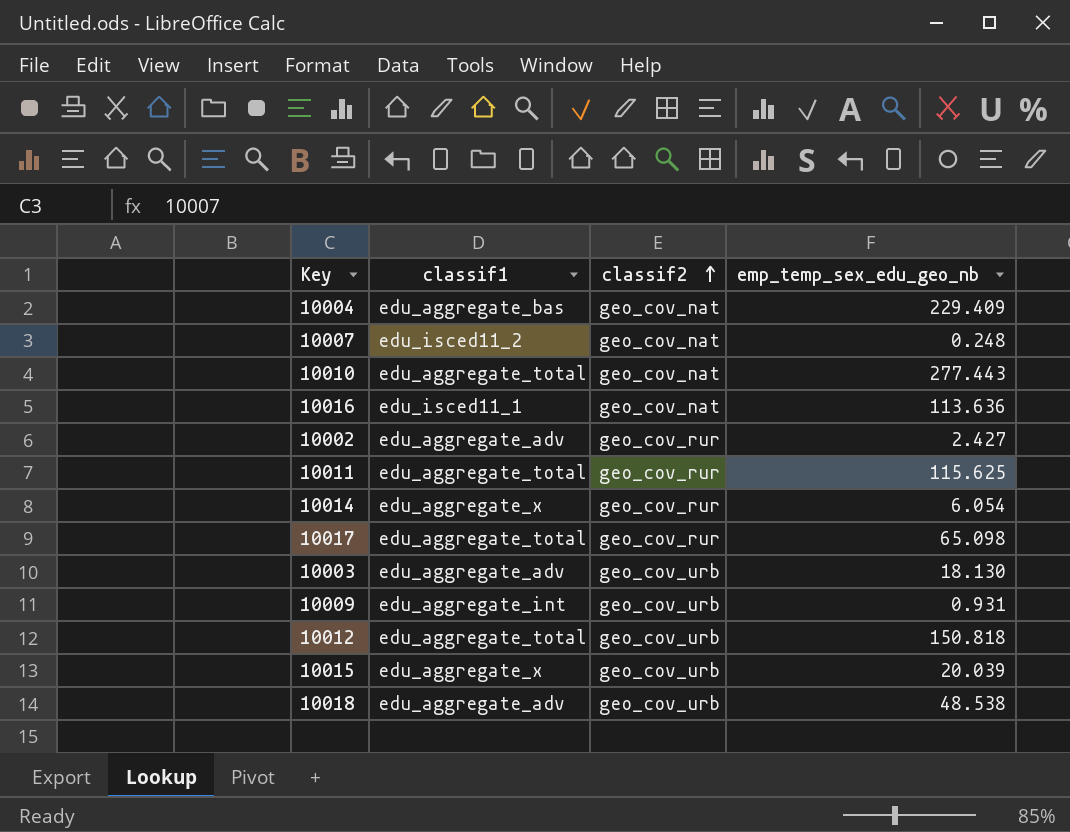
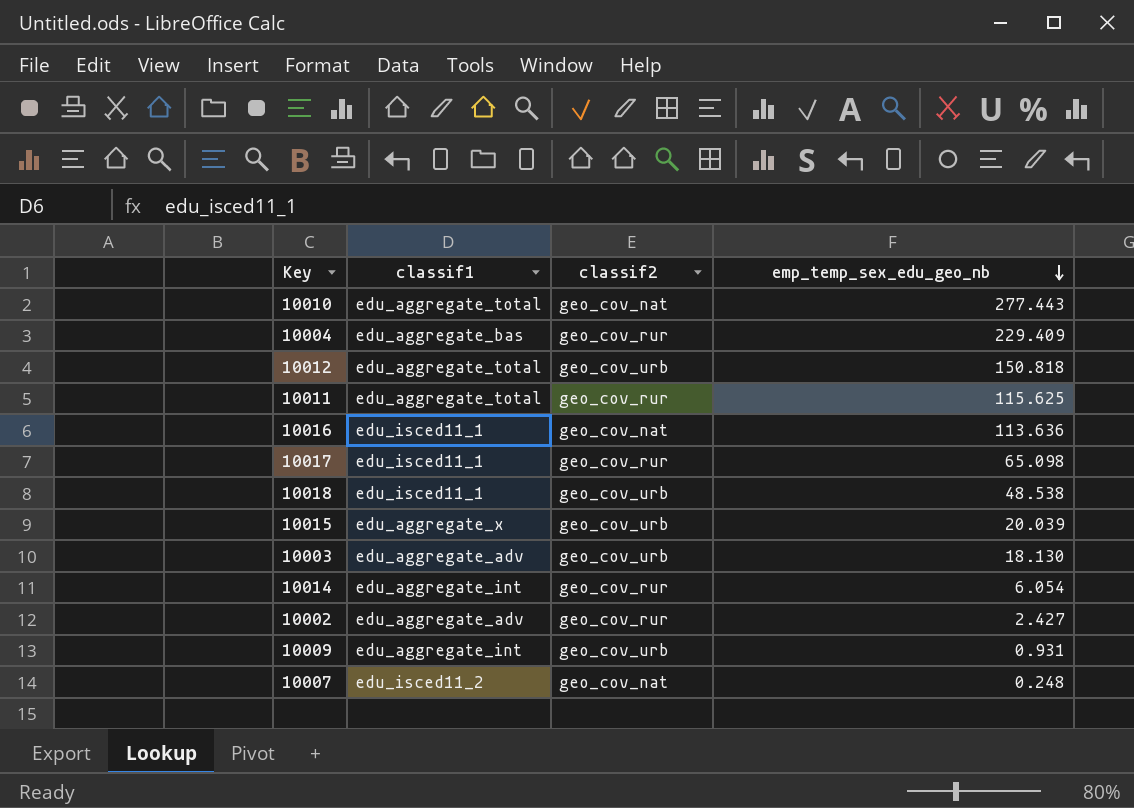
row order: classif2 ascending -> emp_temp_sex_edu_geo_nb descending
10004 | classif2: geo_cov_nat -> geo_cov_rur
10017 | classif1: edu_aggregate_total -> edu_isced11_1
10018 | classif1: edu_aggregate_adv -> edu_isced11_1
10014 | classif1: edu_aggregate_x -> edu_aggregate_int

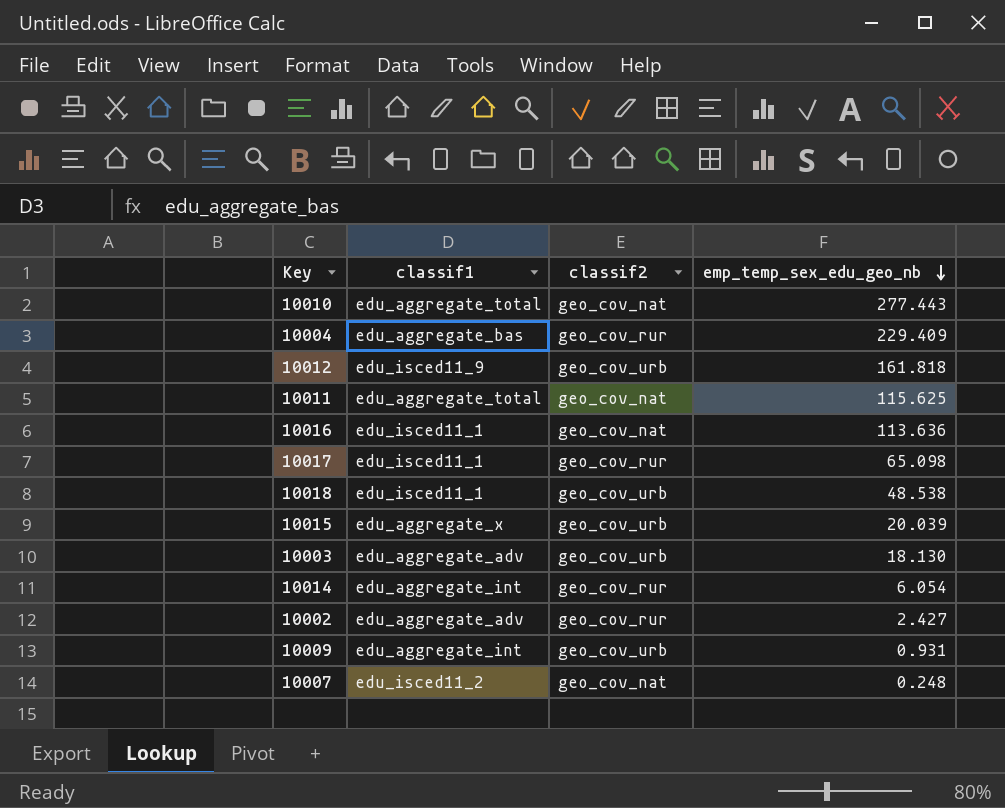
10012 | classif1: edu_aggregate_total -> edu_isced11_9
10012 | emp_temp_sex_edu_geo_nb: 150.818 -> 161.818
10011 | classif2: geo_cov_rur -> geo_cov_nat

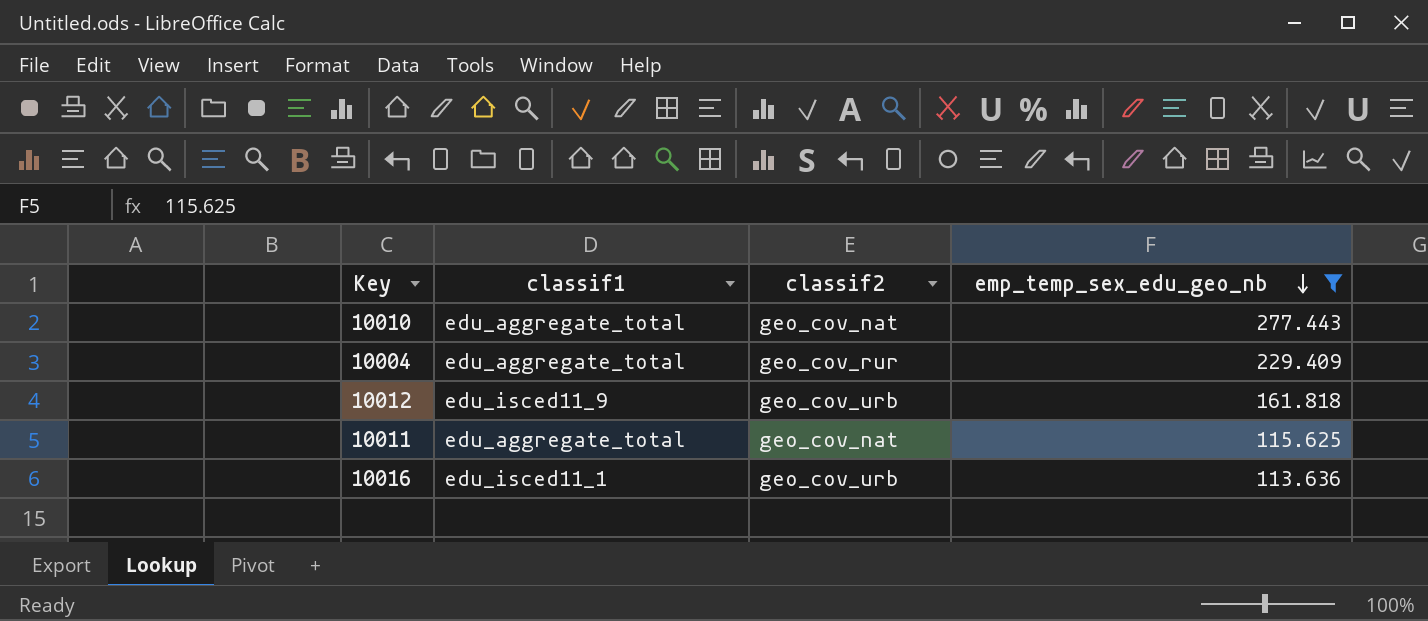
filter: none -> emp_temp_sex_edu_geo_nb >= 113.636
10004 | classif1: edu_aggregate_bas -> edu_aggregate_total
10016 | classif2: geo_cov_nat -> geo_cov_urb

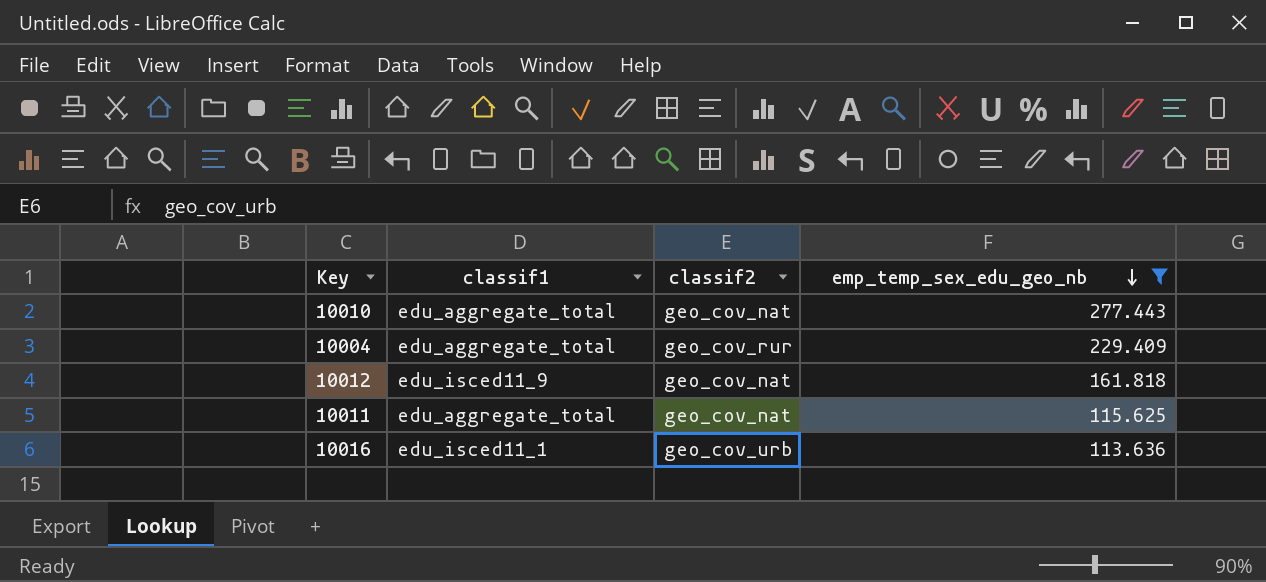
10012 | classif2: geo_cov_urb -> geo_cov_nat

